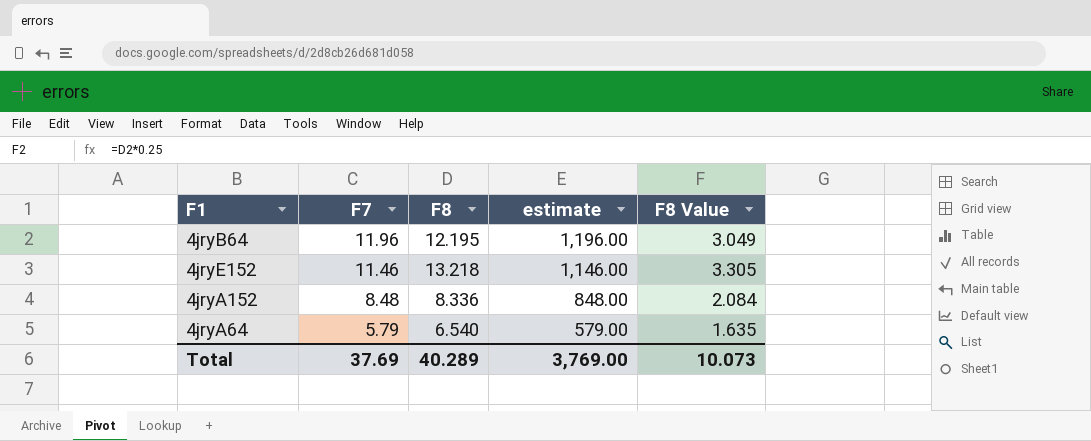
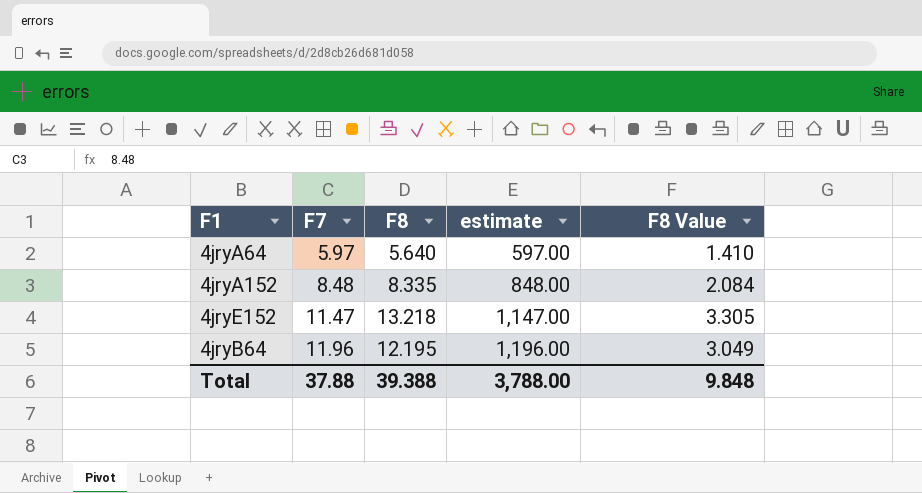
row order: F7 descending -> F7 ascending
4jryA64 | F7: 5.79 -> 5.97
4jryA64 | F8: 6.540 -> 5.640
4jryA64 | estimate: 579.00 -> 597.00
4jryA64 | F8 Value: 1.635 -> 1.410
4jryA152 | F8: 8.336 -> 8.335
4jryE152 | F7: 11.46 -> 11.47
4jryE152 | estimate: 1,146.00 -> 1,147.00
Total | F7: 37.69 -> 37.88
Total | F8: 40.289 -> 39.388
Total | estimate: 3,769.00 -> 3,788.00
Total | F8 Value: 10.073 -> 9.848

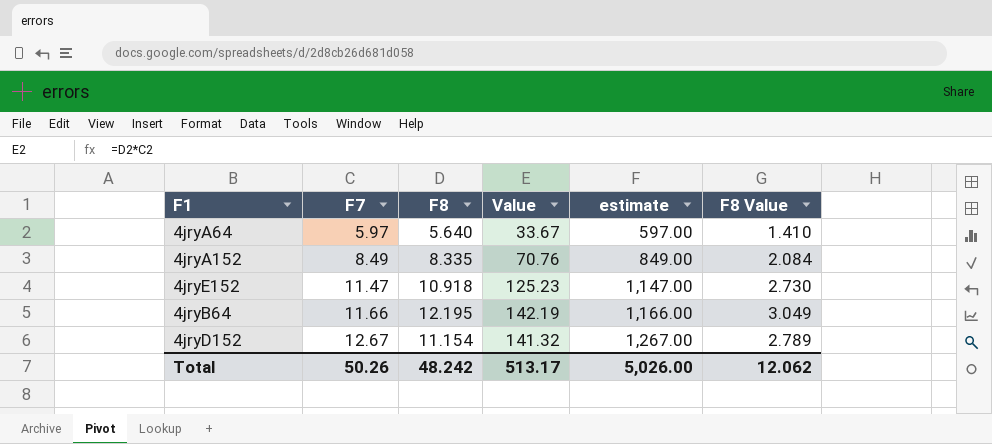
column Value | formula: none -> [F7] * [F8]
4jryA152 | F7: 8.48 -> 8.49
4jryA152 | estimate: 848.00 -> 849.00
4jryE152 | F8: 13.218 -> 10.918
4jryE152 | F8 Value: 3.305 -> 2.730
4jryB64 | F7: 11.96 -> 11.66
4jryB64 | estimate: 1,196.00 -> 1,166.00
row 4jryD152: none -> 12.67 | 11.154 | 141.32 | 1,267.00 | 2.789
Total | F7: 37.88 -> 50.26
Total | F8: 39.388 -> 48.242
Total | estimate: 3,788.00 -> 5,026.00
Total | F8 Value: 9.848 -> 12.062

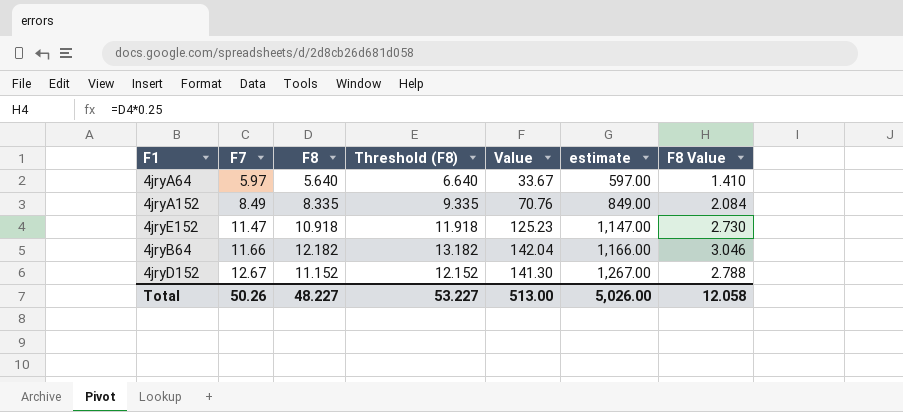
column Threshold (F8) | formula: none -> [F8] + 1
4jryB64 | F8: 12.195 -> 12.182
4jryB64 | Value: 142.19 -> 142.04
4jryB64 | F8 Value: 3.049 -> 3.046
4jryD152 | F8: 11.154 -> 11.152
4jryD152 | Value: 141.32 -> 141.30
4jryD152 | F8 Value: 2.789 -> 2.788
Total | F8: 48.242 -> 48.227
Total | Value: 513.17 -> 513.00
Total | F8 Value: 12.062 -> 12.058

